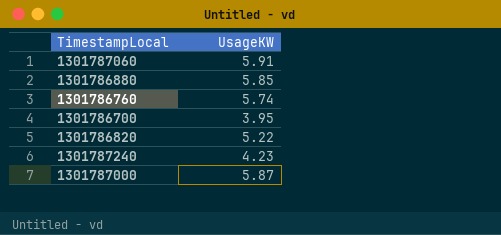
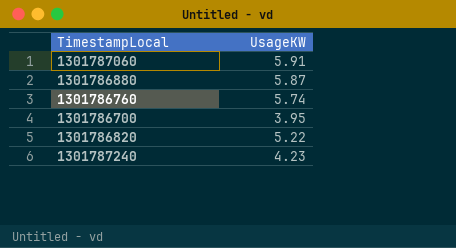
row 1301787000: 5.87 -> none
1301786880 | UsageKW: 5.85 -> 5.87

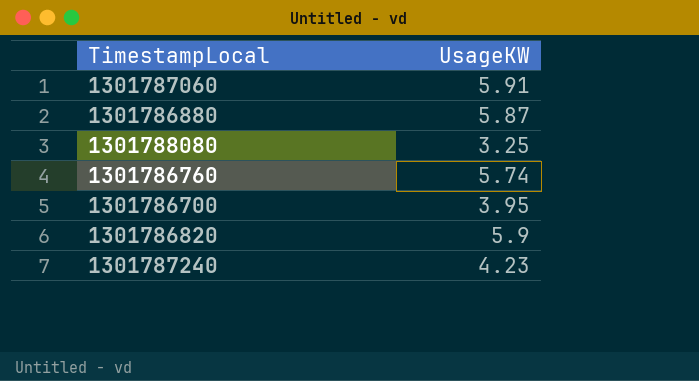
row 1301788080: none -> 3.25
1301786820 | UsageKW: 5.22 -> 5.9

